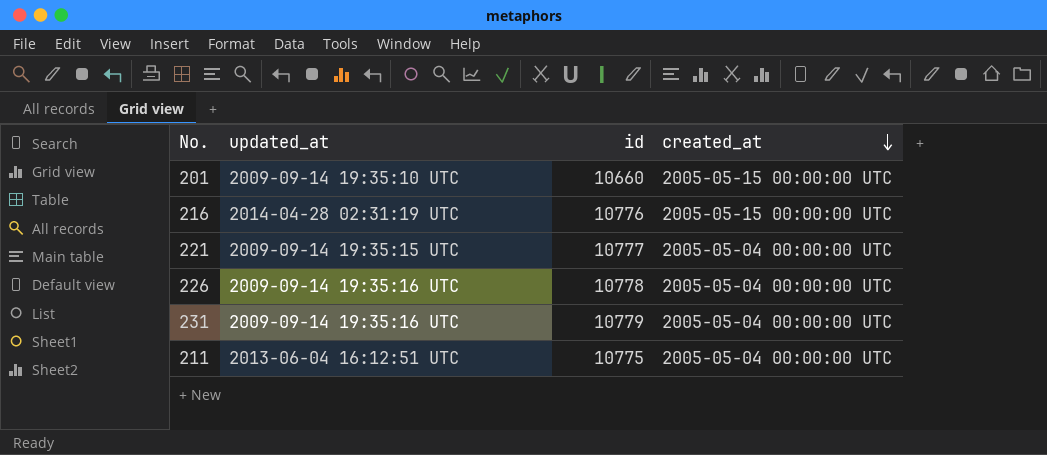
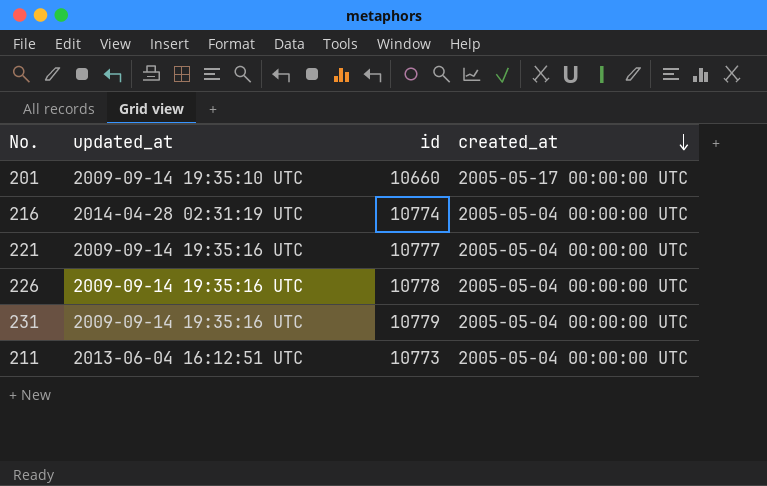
201 | created_at: 2005-05-15 00:00:00 UTC -> 2005-05-17 00:00:00 UTC
216 | id: 10776 -> 10774
216 | created_at: 2005-05-15 00:00:00 UTC -> 2005-05-04 00:00:00 UTC
221 | updated_at: 2009-09-14 19:35:15 UTC -> 2009-09-14 19:35:16 UTC
211 | id: 10775 -> 10773

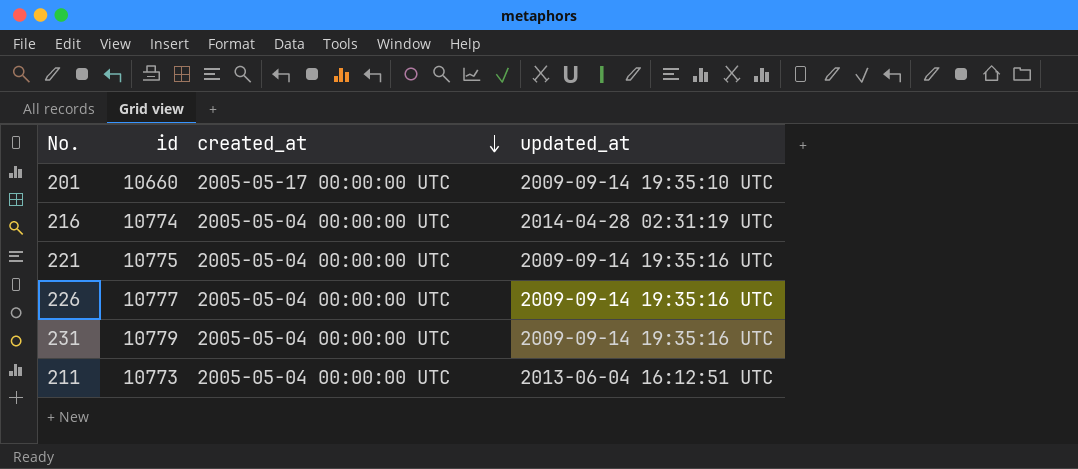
column updated_at | position: 2 -> 4
221 | id: 10777 -> 10775
226 | id: 10778 -> 10777

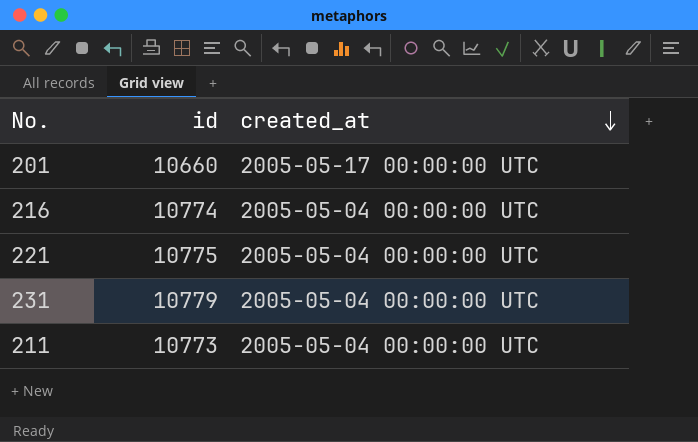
column updated_at | position: 4 -> none
row 226: 10777 | 2005-05-04 00:00:00 UTC | 2009-09-14 19:35:16 UTC -> none

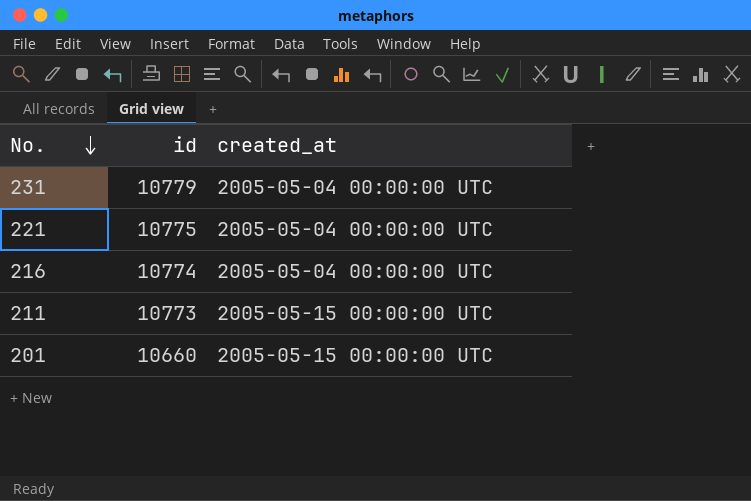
row order: created_at descending -> No. descending
211 | created_at: 2005-05-04 00:00:00 UTC -> 2005-05-15 00:00:00 UTC
201 | created_at: 2005-05-17 00:00:00 UTC -> 2005-05-15 00:00:00 UTC

